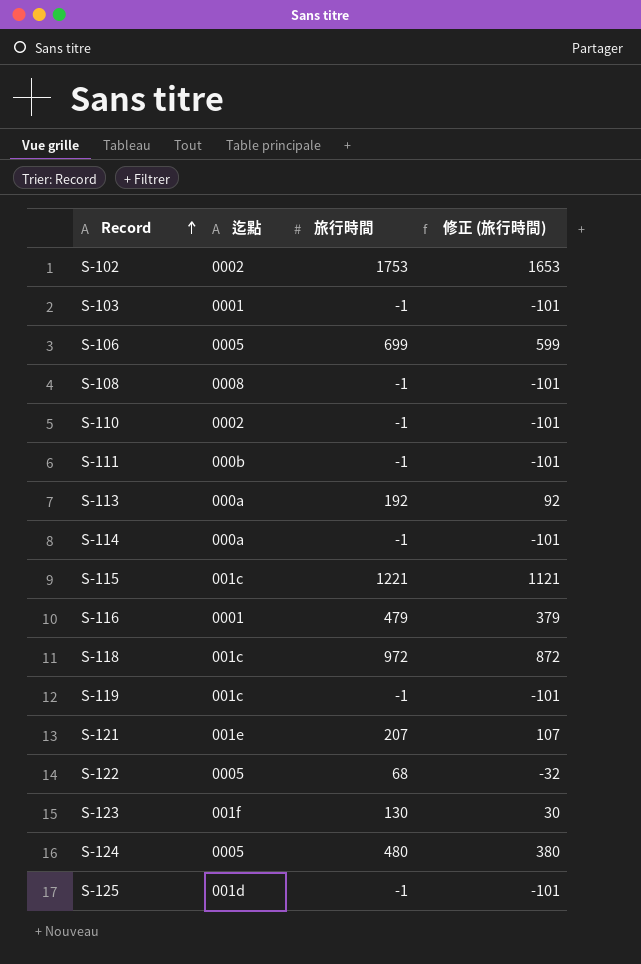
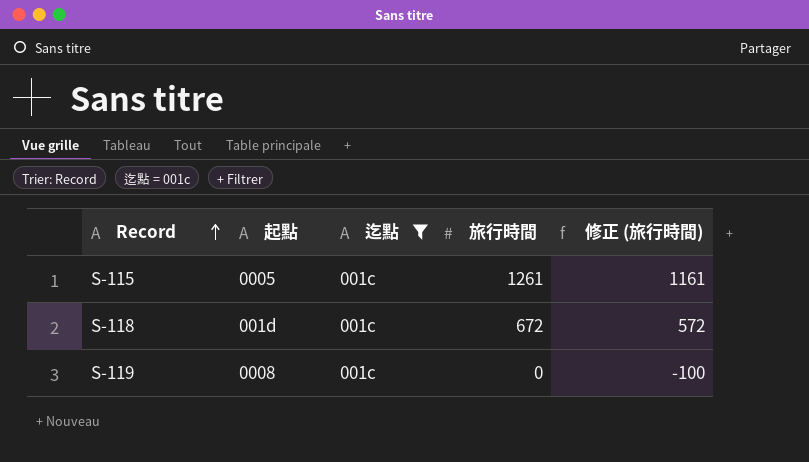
filter: none -> 迄點 = 001c
column 起點 | position: none -> 2
S-115 | 旅行時間: 1221 -> 1261
S-115 | 修正 (旅行時間): 1121 -> 1161
S-118 | 旅行時間: 972 -> 672
S-118 | 修正 (旅行時間): 872 -> 572
S-119 | 旅行時間: -1 -> 0
S-119 | 修正 (旅行時間): -101 -> -100

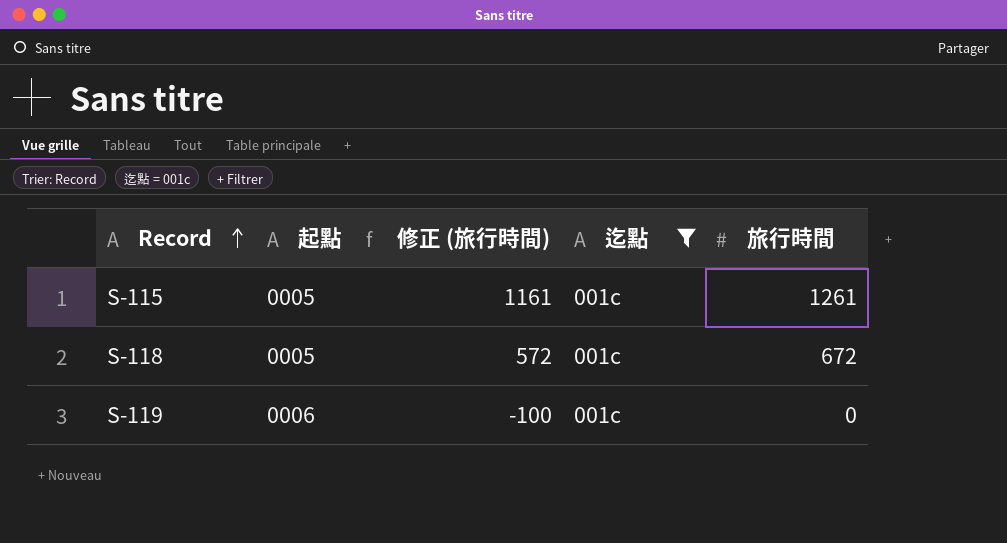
column 修正 (旅行時間) | position: 5 -> 3
S-118 | 起點: 001d -> 0005
S-119 | 起點: 0008 -> 0006

